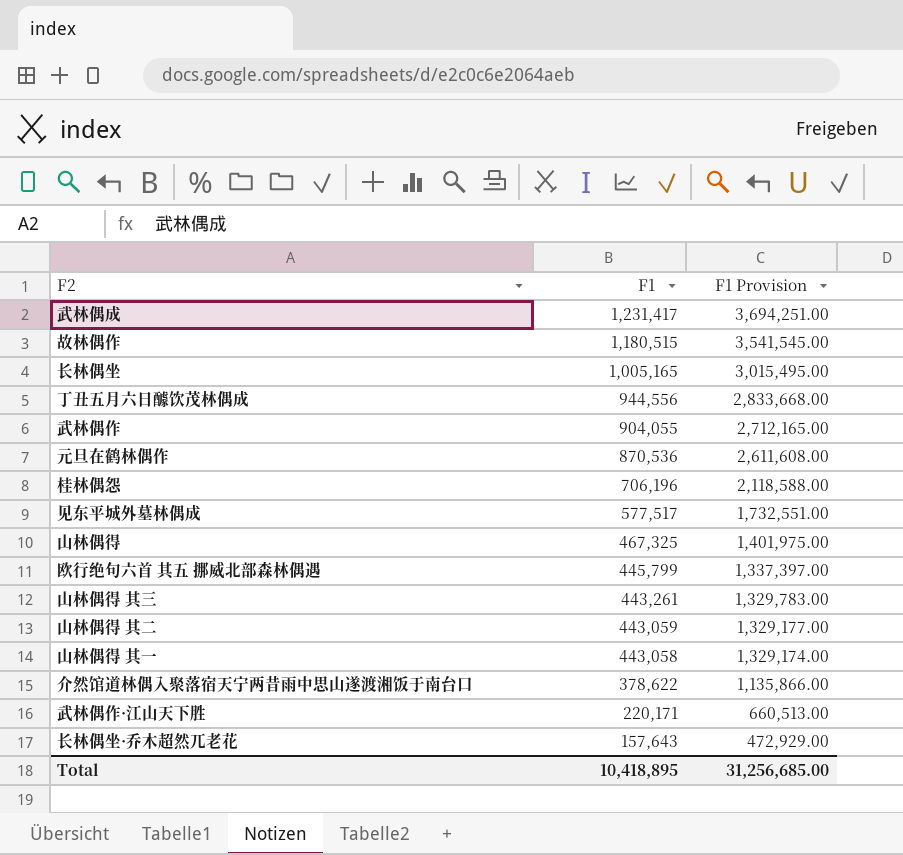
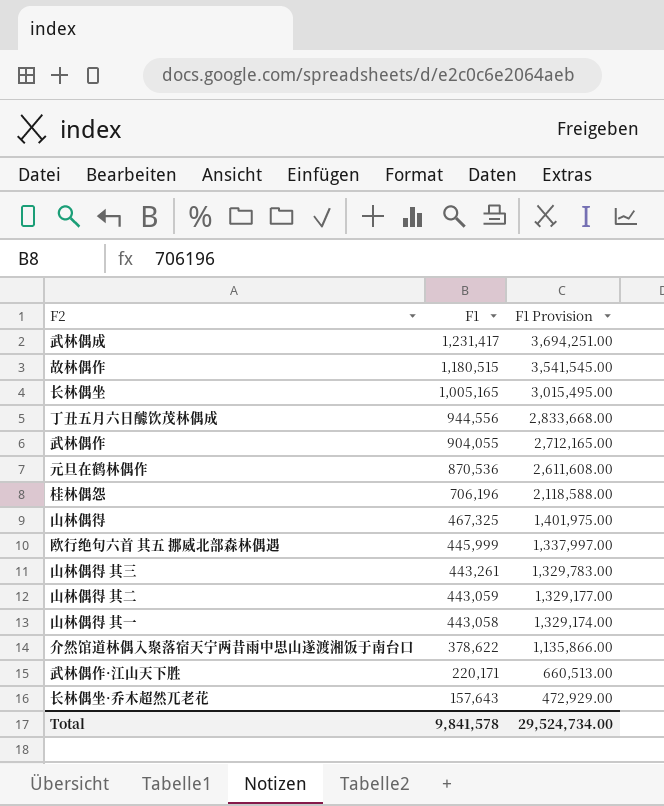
row 见东平城外墓林偶成: 577,517 | 1,732,551.00 -> none
欧行绝句六首 其五 挪威北部森林偶遇 | F1: 445,799 -> 445,999
欧行绝句六首 其五 挪威北部森林偶遇 | F1 Provision: 1,337,397.00 -> 1,337,997.00
Total | F1: 10,418,895 -> 9,841,578
Total | F1 Provision: 31,256,685.00 -> 29,524,734.00

